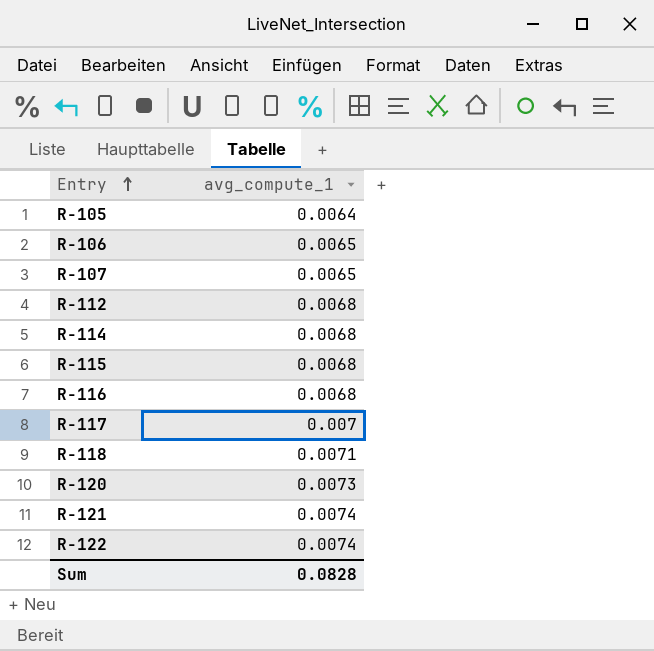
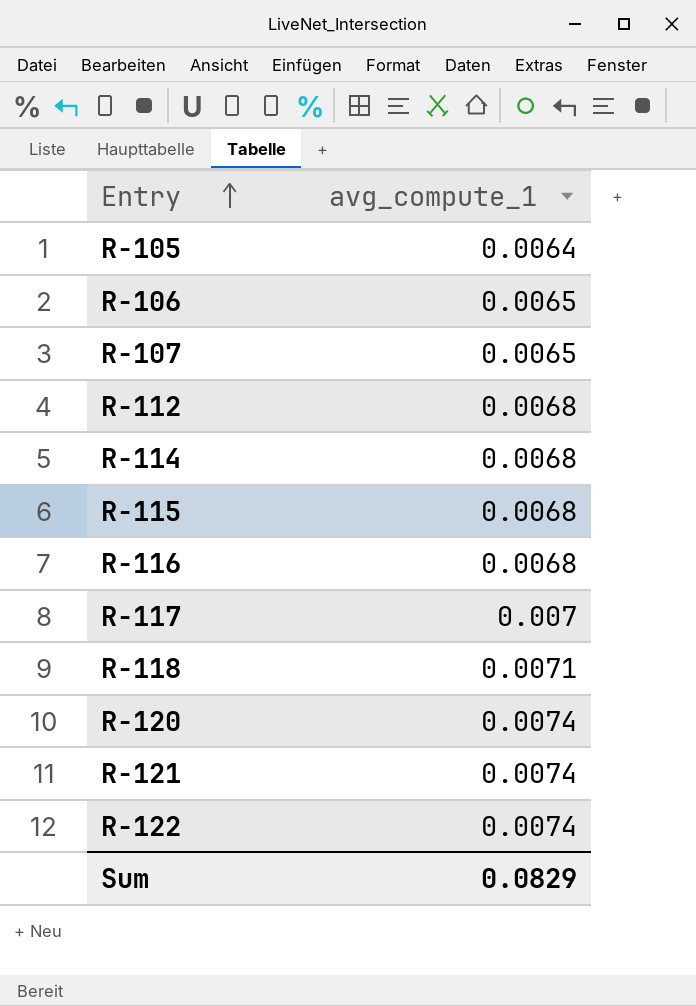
R-120 | avg_compute_1: 0.0073 -> 0.0074
Sum | avg_compute_1: 0.0828 -> 0.0829

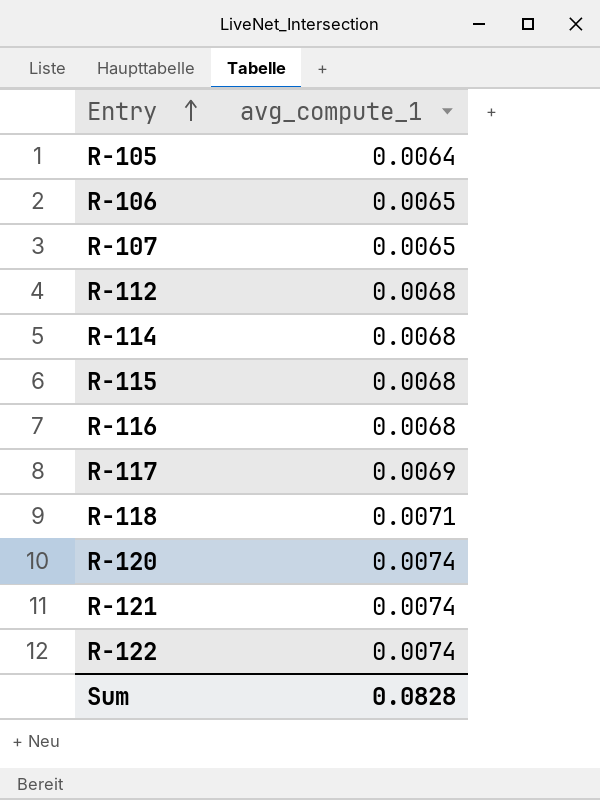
R-117 | avg_compute_1: 0.007 -> 0.0069
Sum | avg_compute_1: 0.0829 -> 0.0828

